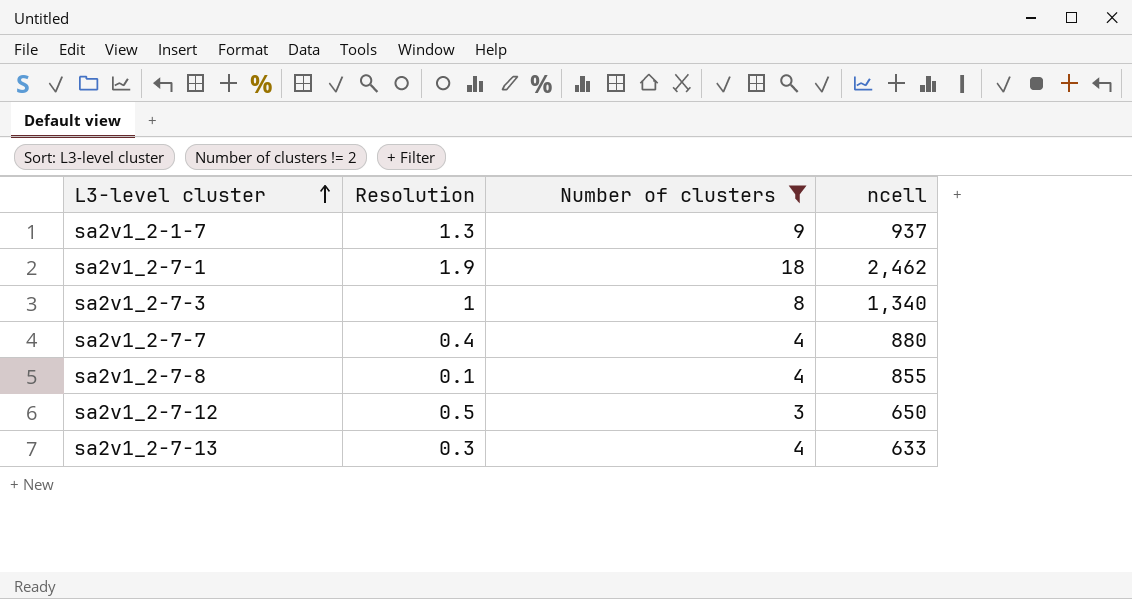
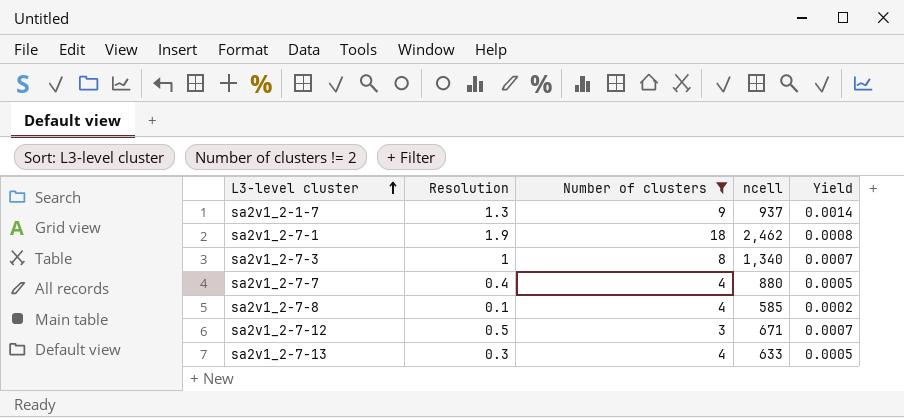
column Yield | formula: none -> [Resolution] / [ncell]
sa2v1_2-7-8 | ncell: 855 -> 585
sa2v1_2-7-12 | ncell: 650 -> 671

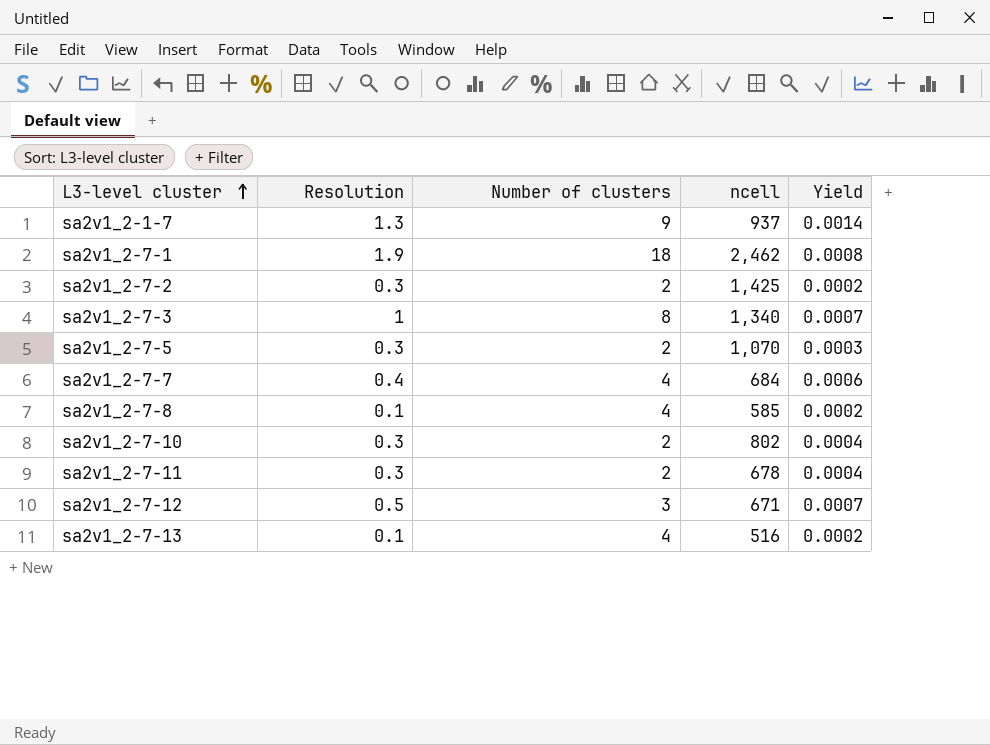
filter: Number of clusters != 2 -> none
sa2v1_2-7-7 | ncell: 880 -> 684
sa2v1_2-7-7 | Yield: 0.0005 -> 0.0006
sa2v1_2-7-13 | Resolution: 0.3 -> 0.1
sa2v1_2-7-13 | ncell: 633 -> 516
sa2v1_2-7-13 | Yield: 0.0005 -> 0.0002

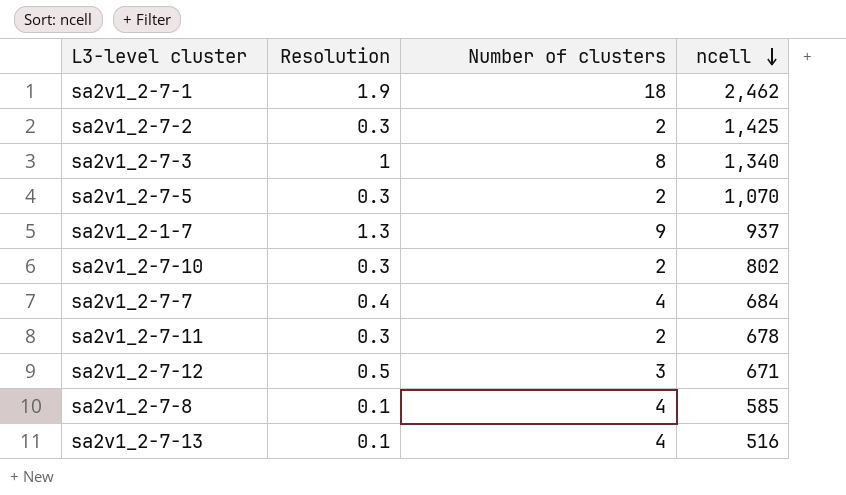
row order: L3-level cluster ascending -> ncell descending
column Yield | formula: [Resolution] / [ncell] -> none

